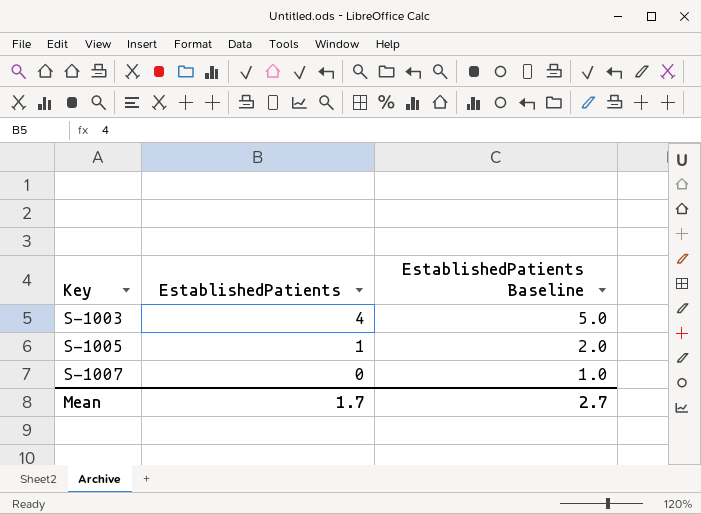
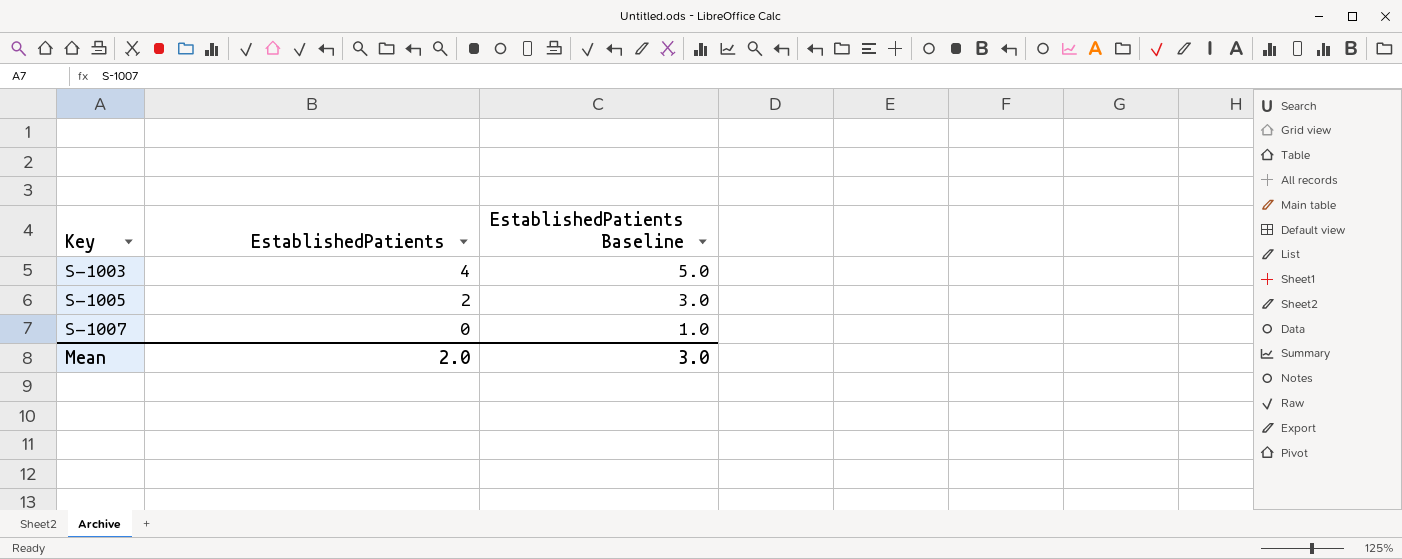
S-1005 | EstablishedPatients: 1 -> 2
S-1005 | EstablishedPatients Baseline: 2.0 -> 3.0
Mean | EstablishedPatients: 1.7 -> 2.0
Mean | EstablishedPatients Baseline: 2.7 -> 3.0

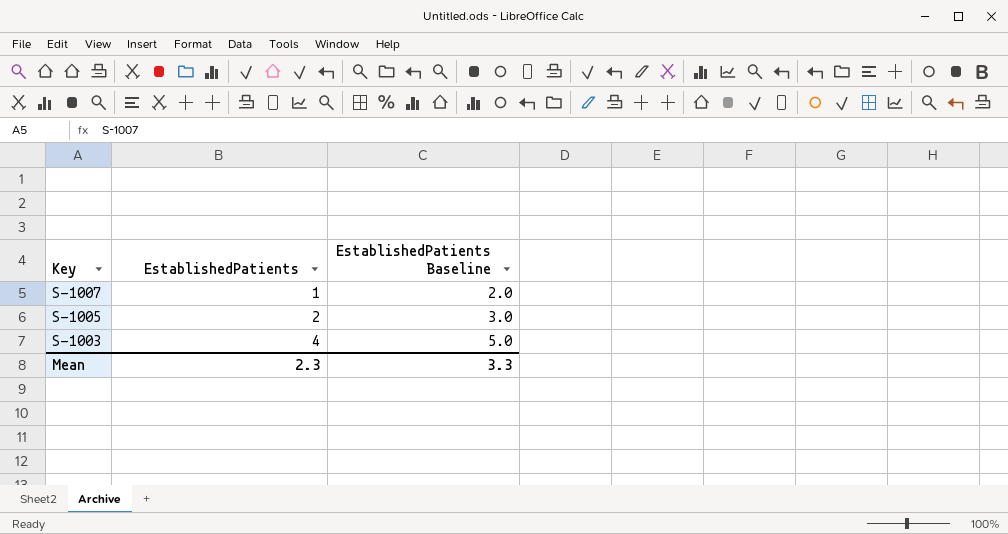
row order: Key ascending -> Key descending
S-1007 | EstablishedPatients: 0 -> 1
S-1007 | EstablishedPatients Baseline: 1.0 -> 2.0
Mean | EstablishedPatients: 2.0 -> 2.3
Mean | EstablishedPatients Baseline: 3.0 -> 3.3

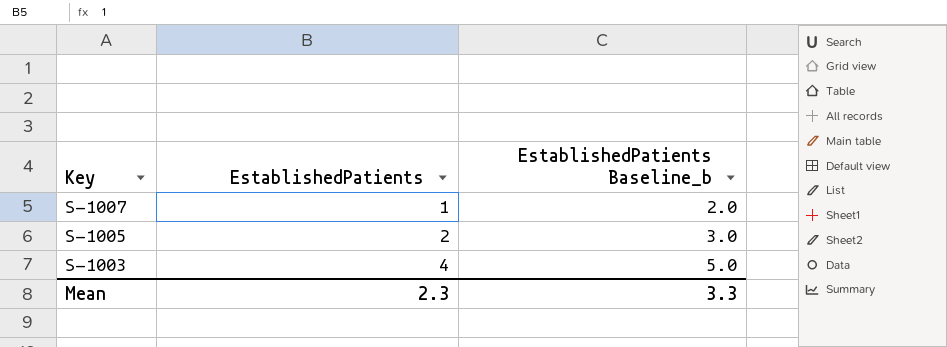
column name: EstablishedPatients Baseline -> EstablishedPatients Baseline_b

